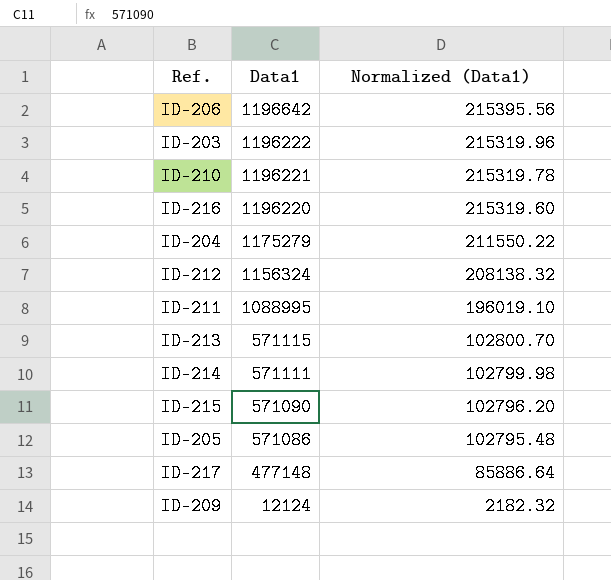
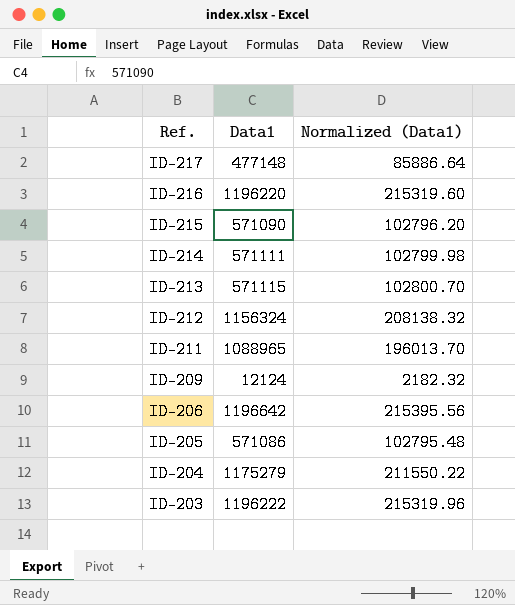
row order: Data1 descending -> Ref. descending
row ID-210: 1196221 | 215319.78 -> none
ID-211 | Data1: 1088995 -> 1088965
ID-211 | Normalized (Data1): 196019.10 -> 196013.70

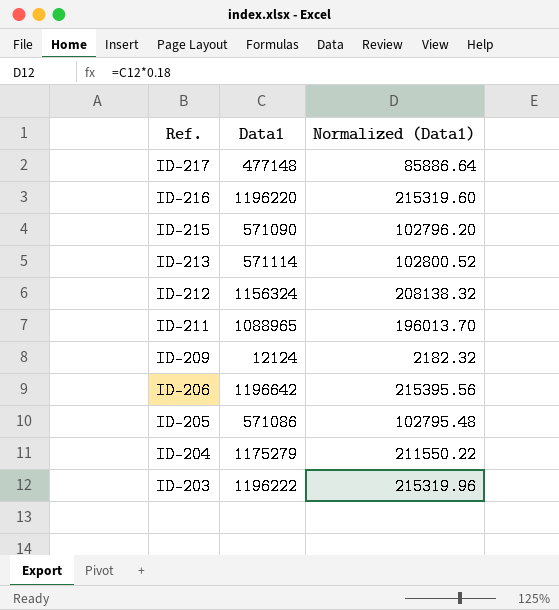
row ID-214: 571111 | 102799.98 -> none
ID-213 | Data1: 571115 -> 571114
ID-213 | Normalized (Data1): 102800.70 -> 102800.52

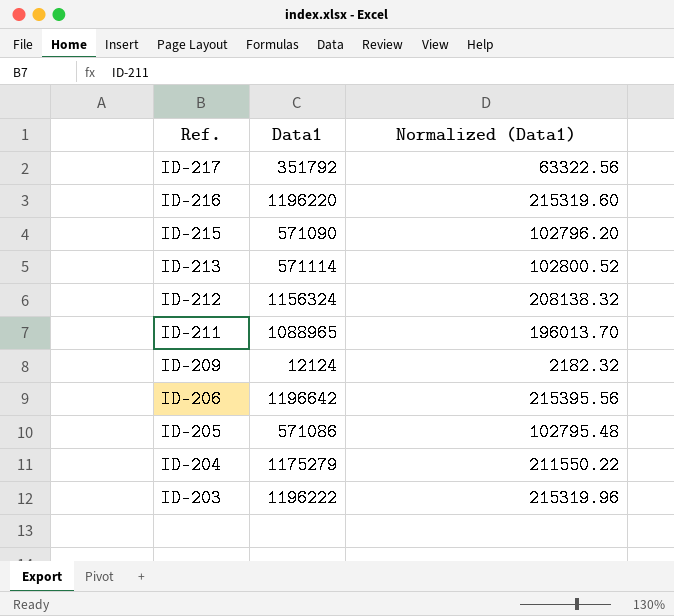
ID-217 | Data1: 477148 -> 351792
ID-217 | Normalized (Data1): 85886.64 -> 63322.56

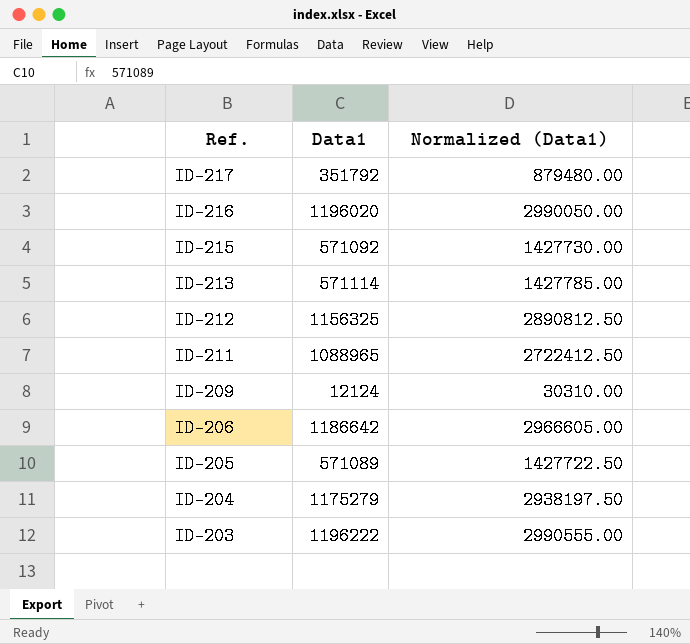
column Normalized (Data1) | formula: [Data1] * 0.18 -> [Data1] * 2.5
ID-216 | Data1: 1196220 -> 1196020
ID-215 | Data1: 571090 -> 571092
ID-212 | Data1: 1156324 -> 1156325
ID-206 | Data1: 1196642 -> 1186642
ID-205 | Data1: 571086 -> 571089

